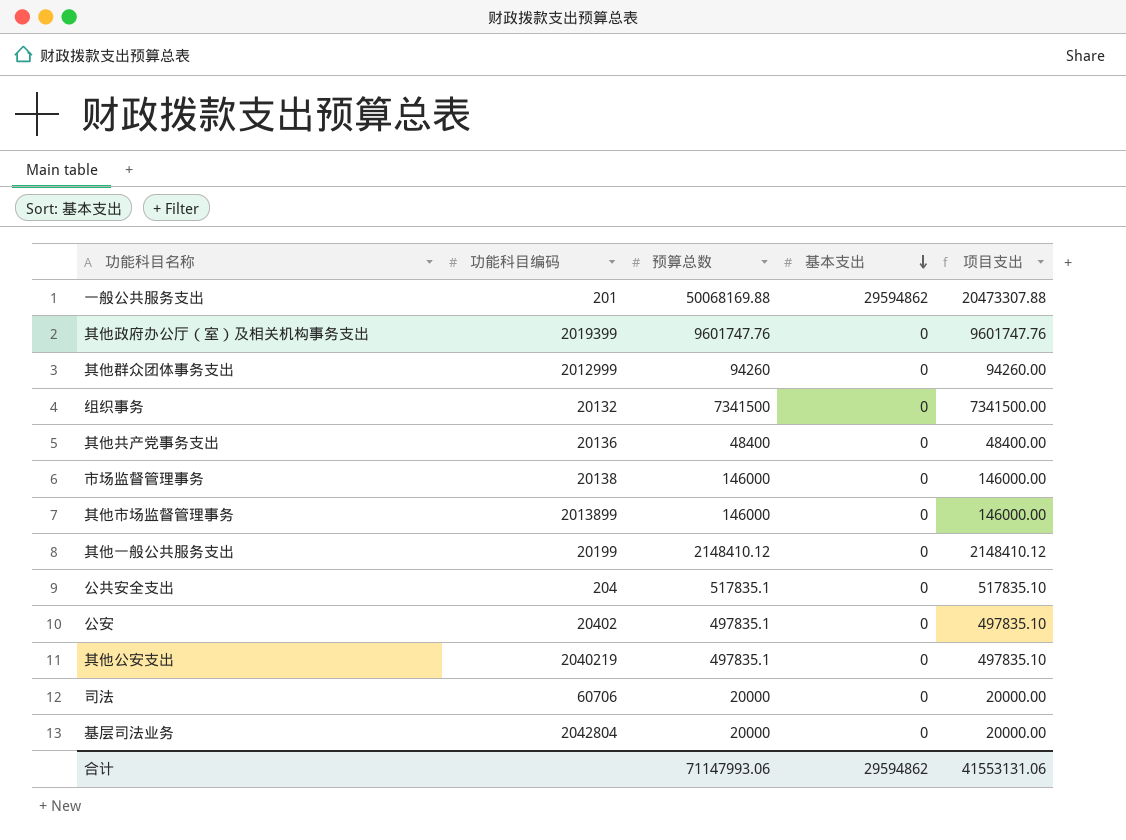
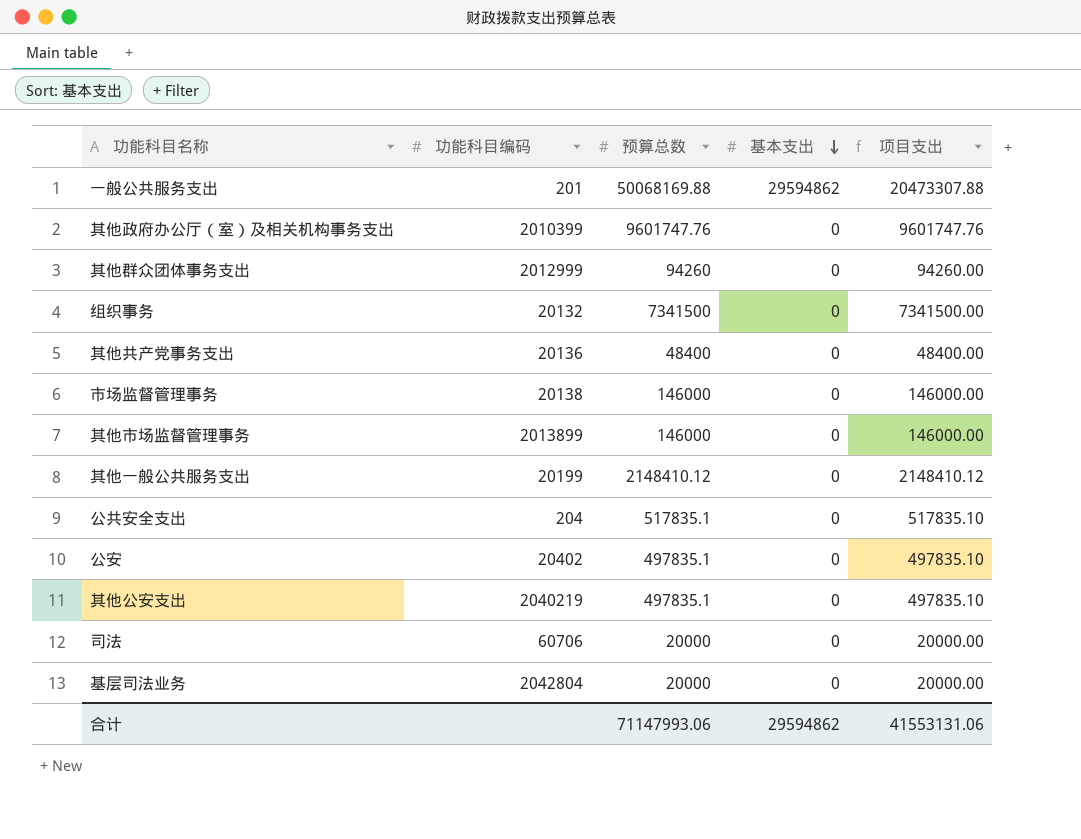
其他政府办公厅（室）及相关机构事务支出 | 功能科目编码: 2019399 -> 2010399

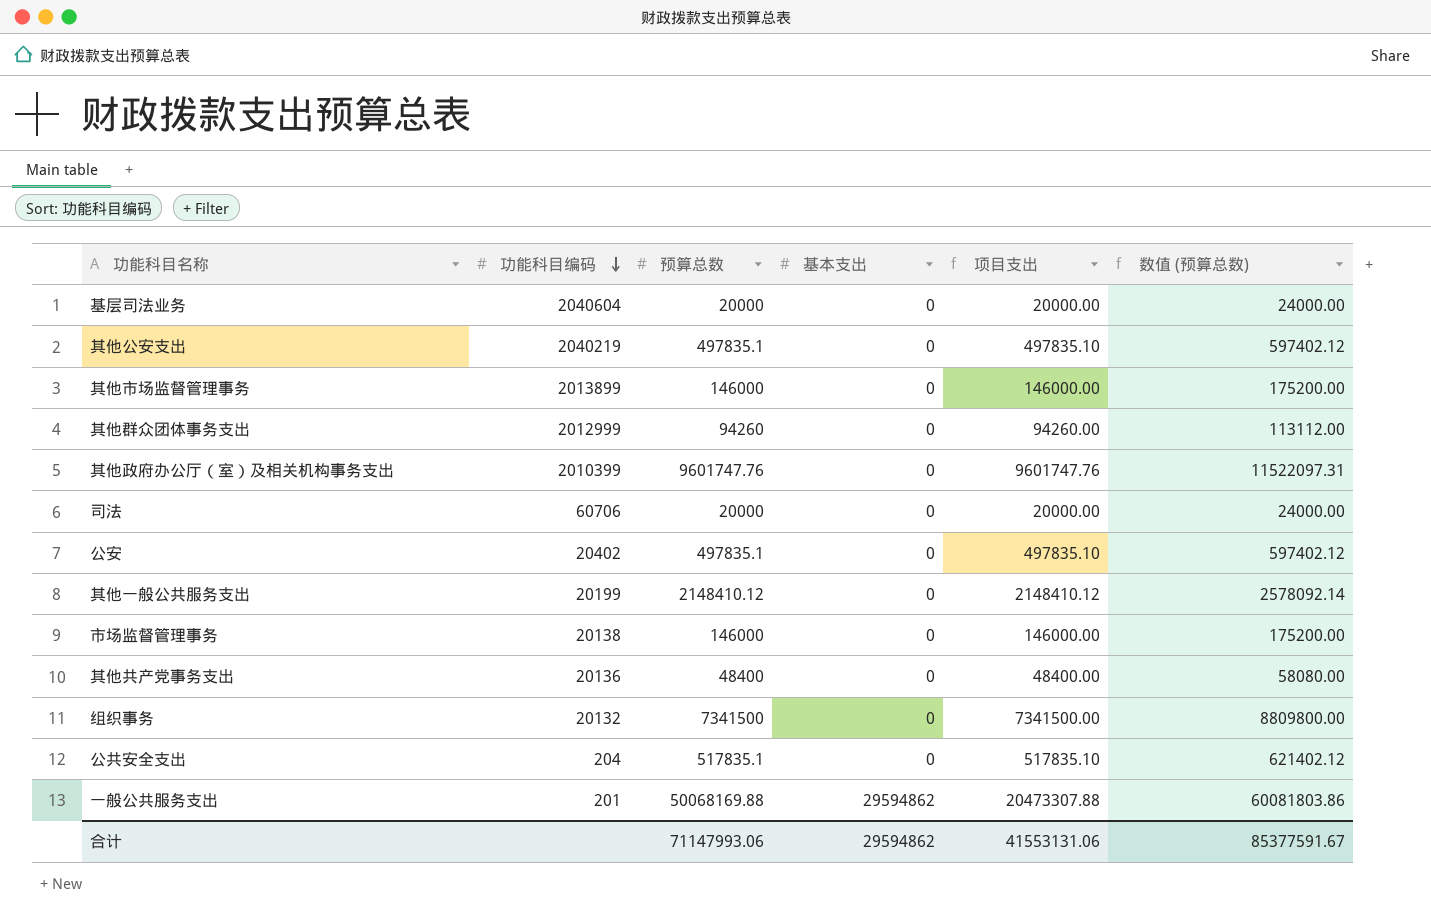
row order: 基本支出 descending -> 功能科目编码 descending
column 数值 (预算总数) | formula: none -> [预算总数] * 1.2
基层司法业务 | 功能科目编码: 2042804 -> 2040604

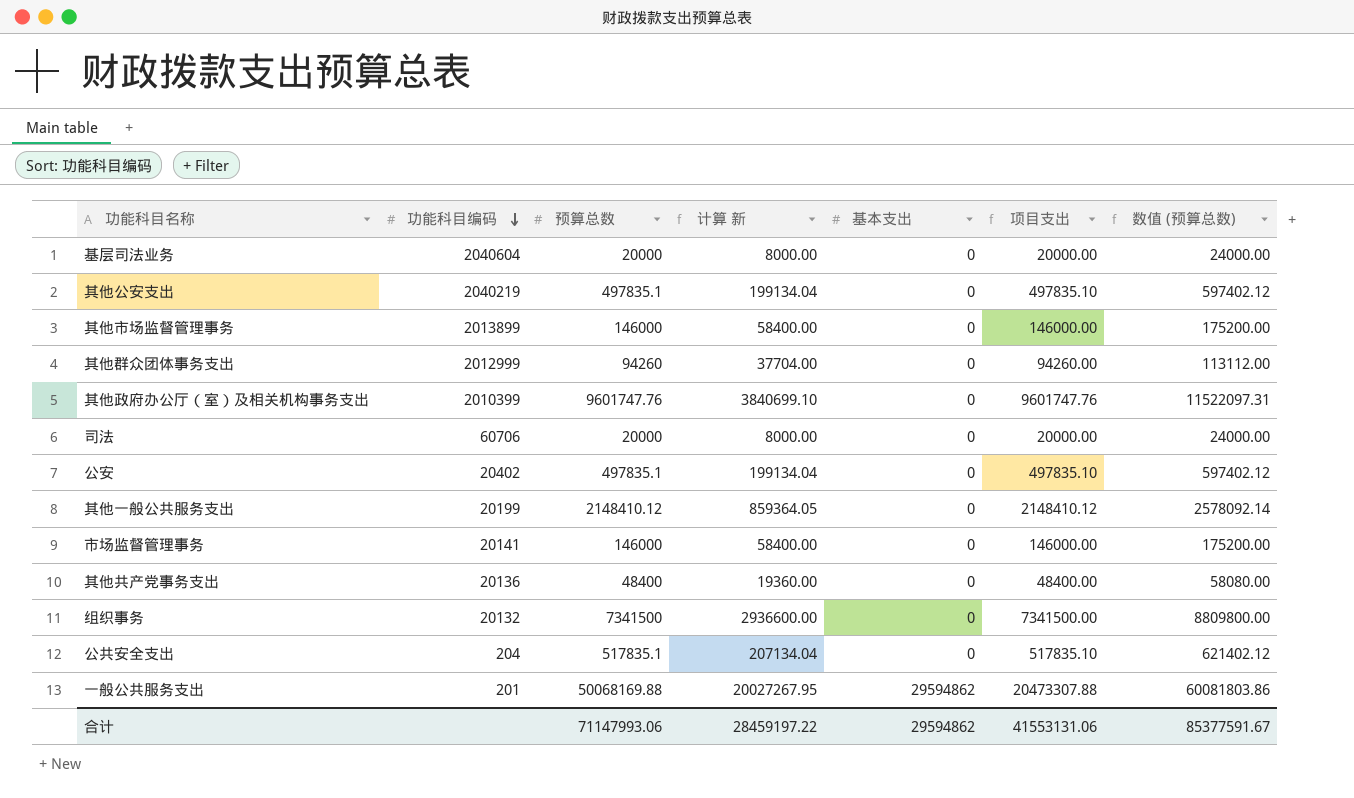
column 计算 新 | formula: none -> [预算总数] * 0.4
市场监督管理事务 | 功能科目编码: 20138 -> 20141

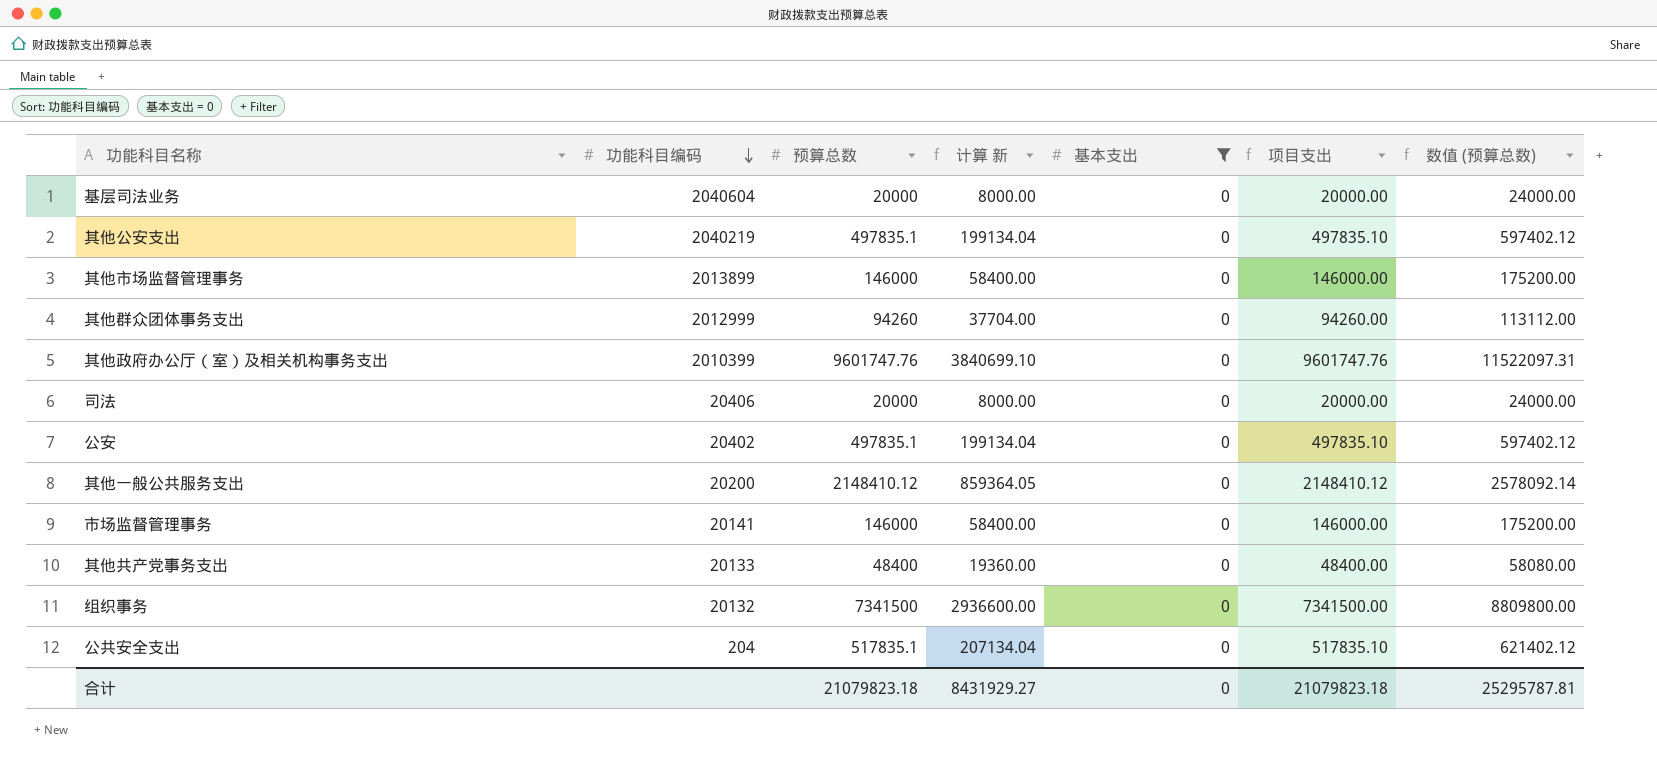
filter: none -> 基本支出 = 0
司法 | 功能科目编码: 60706 -> 20406
其他一般公共服务支出 | 功能科目编码: 20199 -> 20200
其他共产党事务支出 | 功能科目编码: 20136 -> 20133
合计 | 预算总数: 71147993.06 -> 21079823.18
合计 | 计算 新: 28459197.22 -> 8431929.27
合计 | 基本支出: 29594862 -> 0
合计 | 项目支出: 41553131.06 -> 21079823.18
合计 | 数值 (预算总数): 85377591.67 -> 25295787.81

